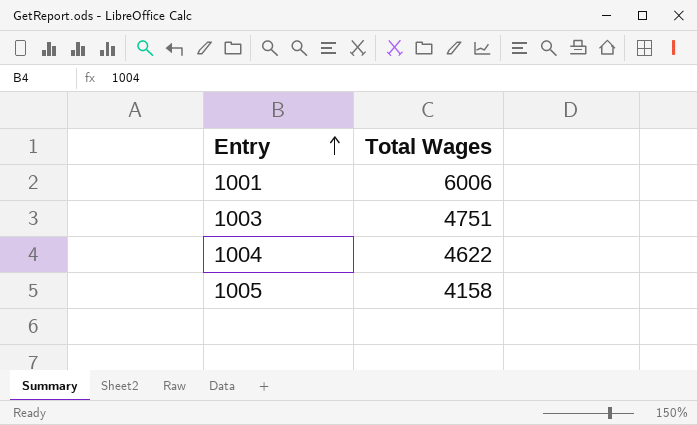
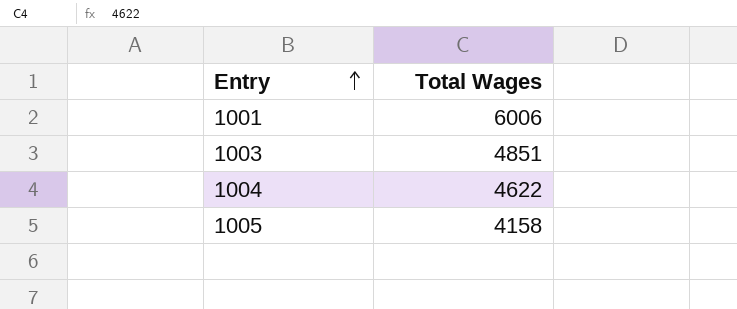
1003 | Total Wages: 4751 -> 4851

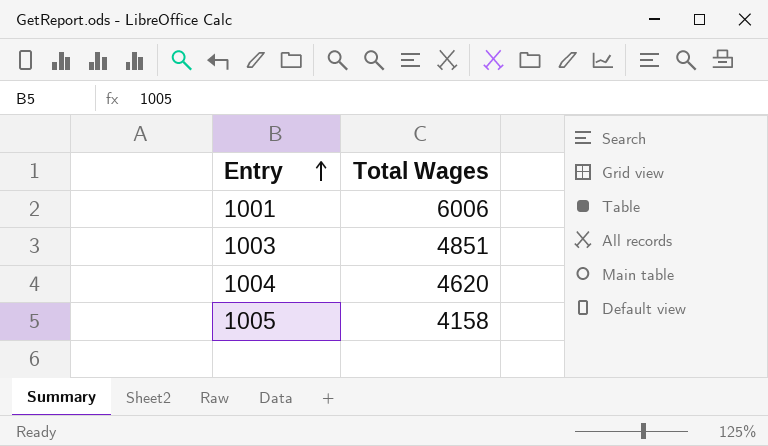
1004 | Total Wages: 4622 -> 4620

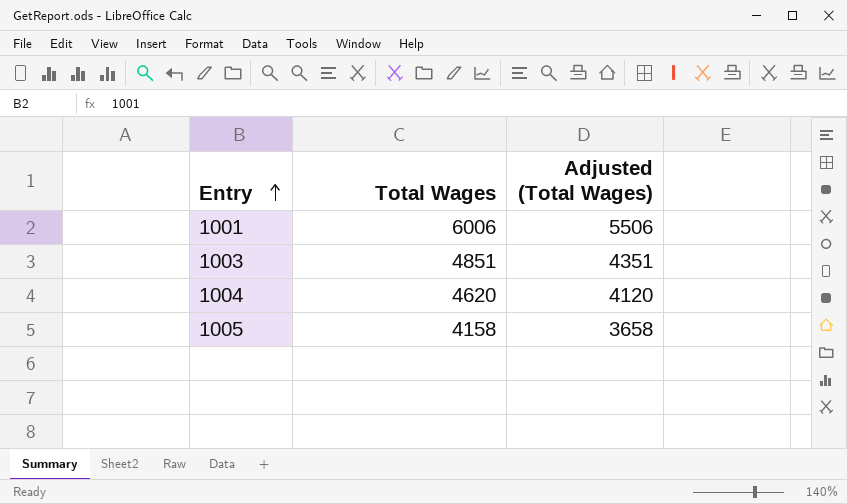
column Adjusted (Total Wages) | formula: none -> [Total Wages] - 500

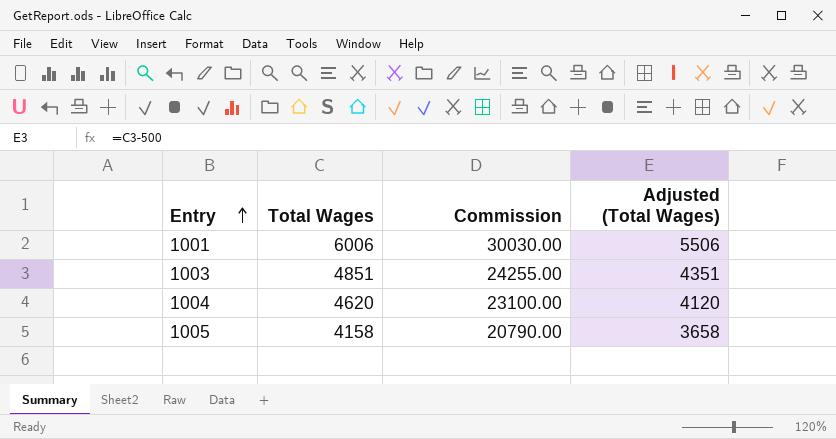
column Commission | formula: none -> [Total Wages] * 5

